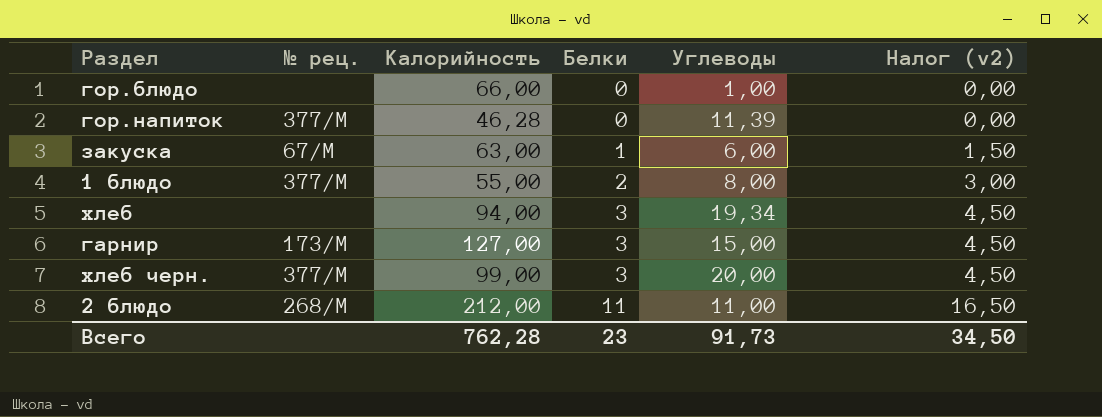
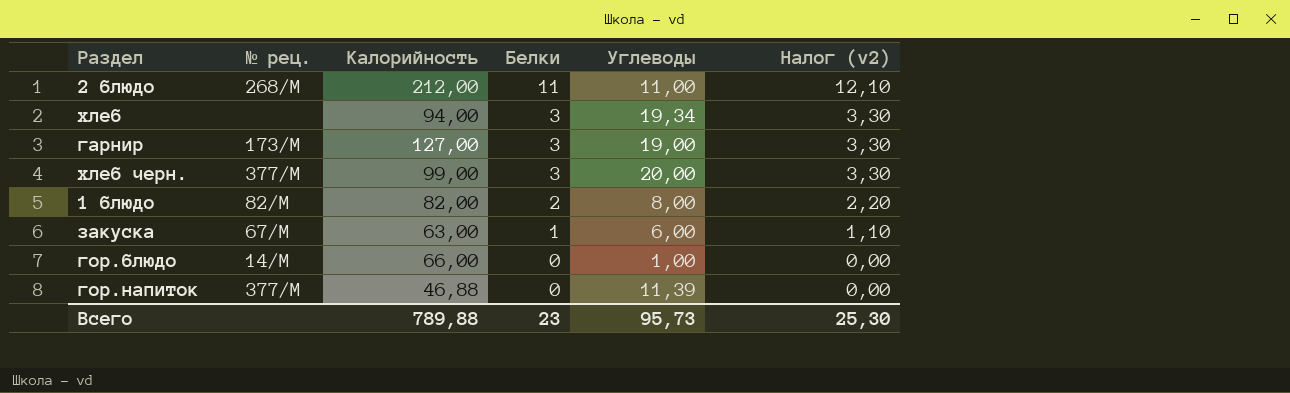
row order: Белки ascending -> Белки descending
column Налог (v2) | formula: [Белки] * 1,5 -> [Белки] * 1,1
гарнир | Углеводы: 15,00 -> 19,00
1 блюдо | № рец.: 377/М -> 82/М
1 блюдо | Калорийность: 55,00 -> 82,00
гор.блюдо | № рец.: none -> 14/М
гор.напиток | Калорийность: 46,28 -> 46,88
Всего | Калорийность: 762,28 -> 789,88
Всего | Углеводы: 91,73 -> 95,73
Всего | Налог (v2): 34,50 -> 25,30

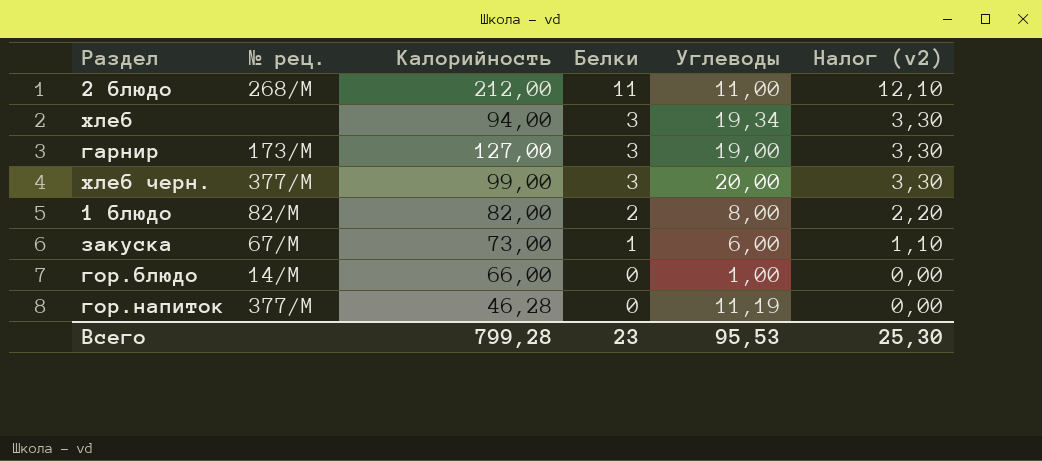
закуска | Калорийность: 63,00 -> 73,00
гор.напиток | Калорийность: 46,88 -> 46,28
гор.напиток | Углеводы: 11,39 -> 11,19
Всего | Калорийность: 789,88 -> 799,28
Всего | Углеводы: 95,73 -> 95,53

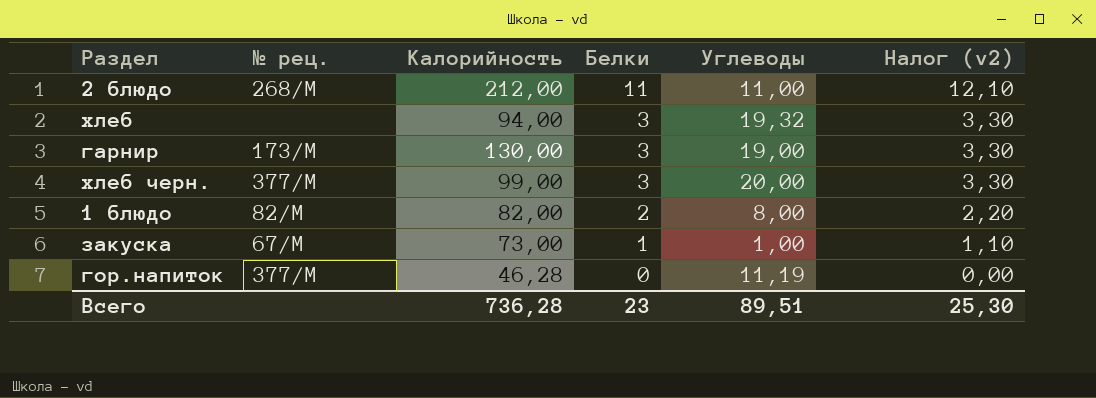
row гор.блюдо: 14/М | 66,00 | 0 | 1,00 | 0,00 -> none
хлеб | Углеводы: 19,34 -> 19,32
гарнир | Калорийность: 127,00 -> 130,00
закуска | Углеводы: 6,00 -> 1,00
Всего | Калорийность: 799,28 -> 736,28
Всего | Углеводы: 95,53 -> 89,51

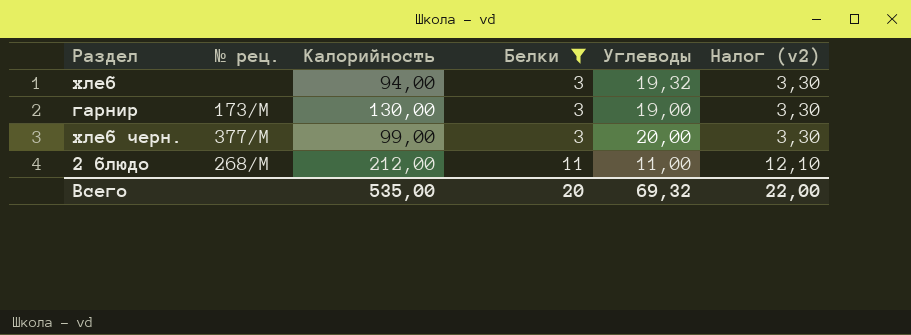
filter: none -> Белки >= 3
row order: Белки descending -> Белки ascending
Всего | Калорийность: 736,28 -> 535,00
Всего | Белки: 23 -> 20
Всего | Углеводы: 89,51 -> 69,32
Всего | Налог (v2): 25,30 -> 22,00

